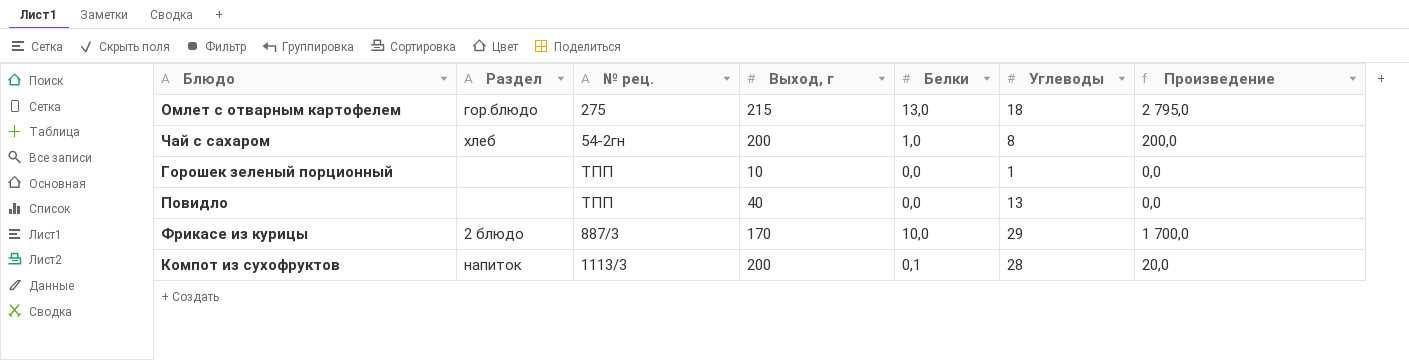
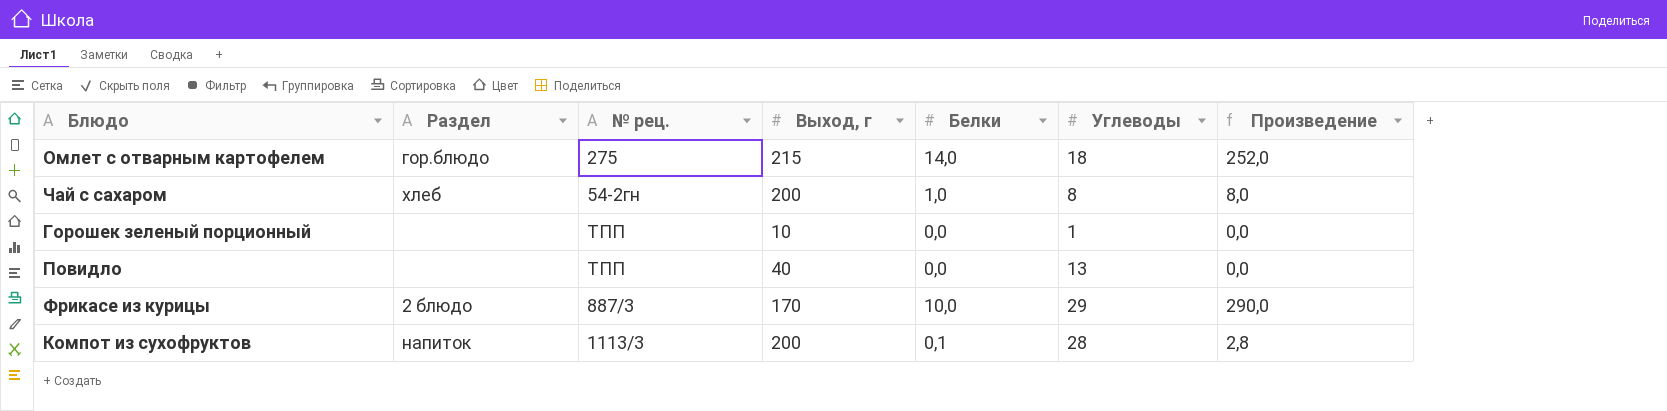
column Произведение | formula: [Выход, г] * [Белки] -> [Белки] * [Углеводы]
Омлет с отварным картофелем | Белки: 13,0 -> 14,0

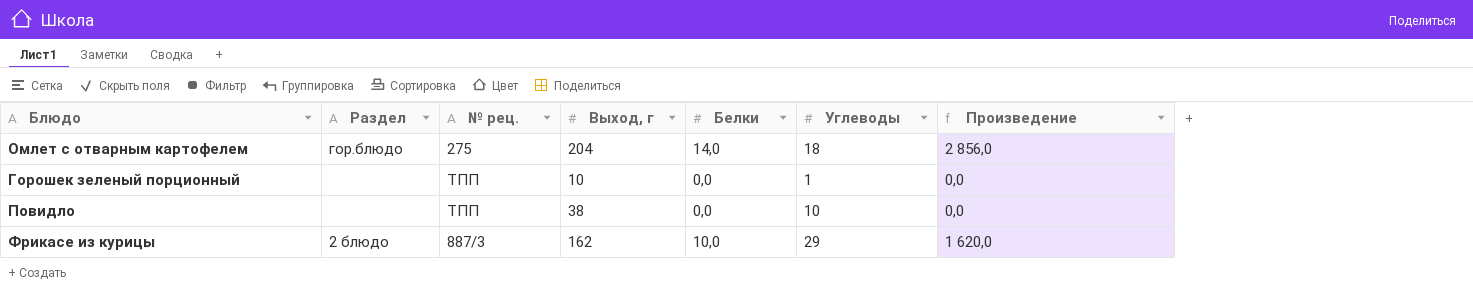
column Произведение | formula: [Белки] * [Углеводы] -> [Выход, г] * [Белки]
row Чай с сахаром: хлеб | 54-2гн | 200 | 1,0 | 8 | 8,0 -> none
row Компот из сухофруктов: напиток | 1113/3 | 200 | 0,1 | 28 | 2,8 -> none
Омлет с отварным картофелем | Выход, г: 215 -> 204
Повидло | Выход, г: 40 -> 38
Повидло | Углеводы: 13 -> 10
Фрикасе из курицы | Выход, г: 170 -> 162

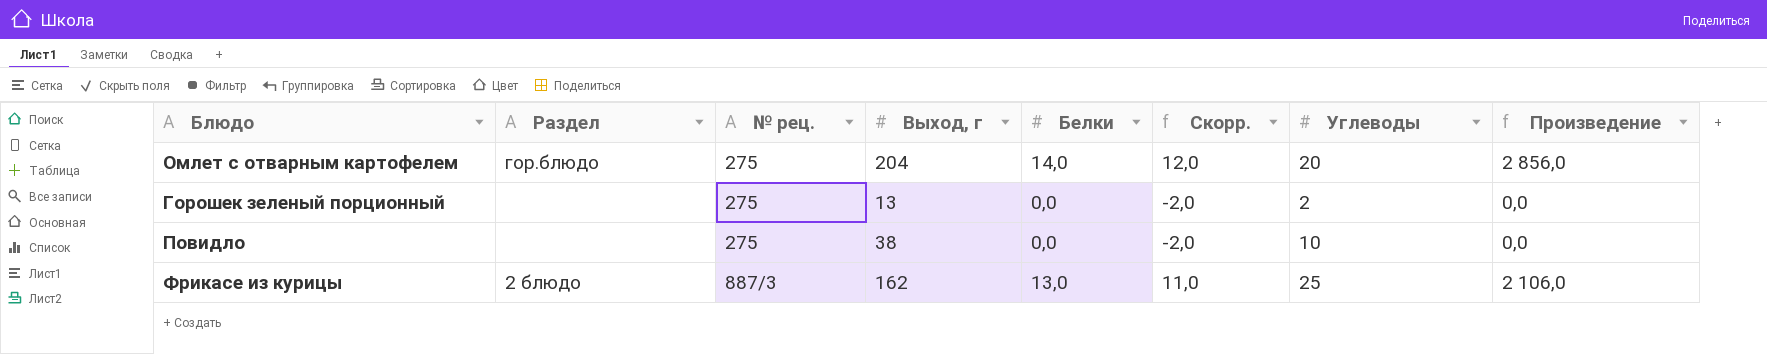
column Скорр. | formula: none -> [Белки] - 2
Омлет с отварным картофелем | Углеводы: 18 -> 20
Горошек зеленый порционный | № рец.: ТПП -> 275
Горошек зеленый порционный | Выход, г: 10 -> 13
Горошек зеленый порционный | Углеводы: 1 -> 2
Повидло | № рец.: ТПП -> 275
Фрикасе из курицы | Белки: 10,0 -> 13,0
Фрикасе из курицы | Углеводы: 29 -> 25
Фрикасе из курицы | Произведение: 1 620,0 -> 2 106,0

